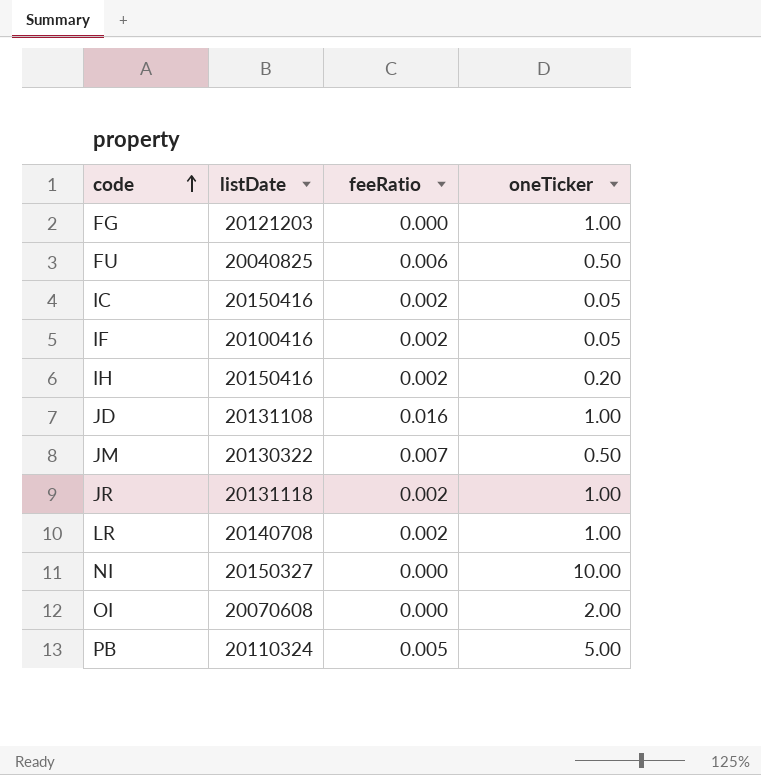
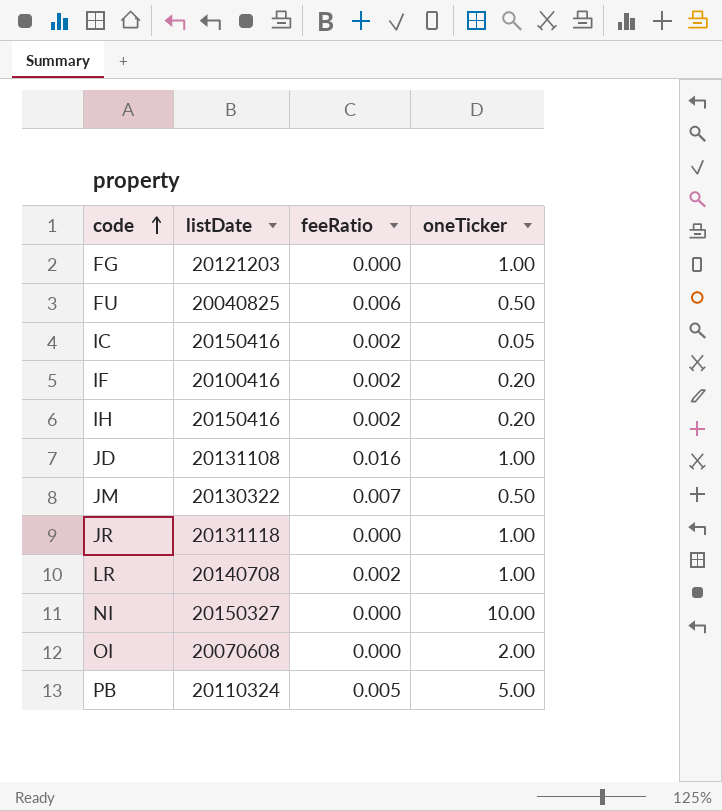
IF | oneTicker: 0.05 -> 0.20
JR | feeRatio: 0.002 -> 0.000

